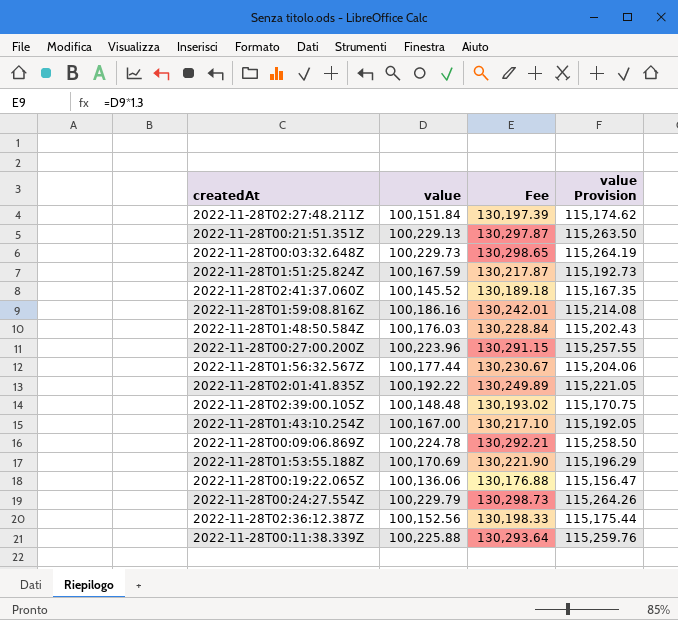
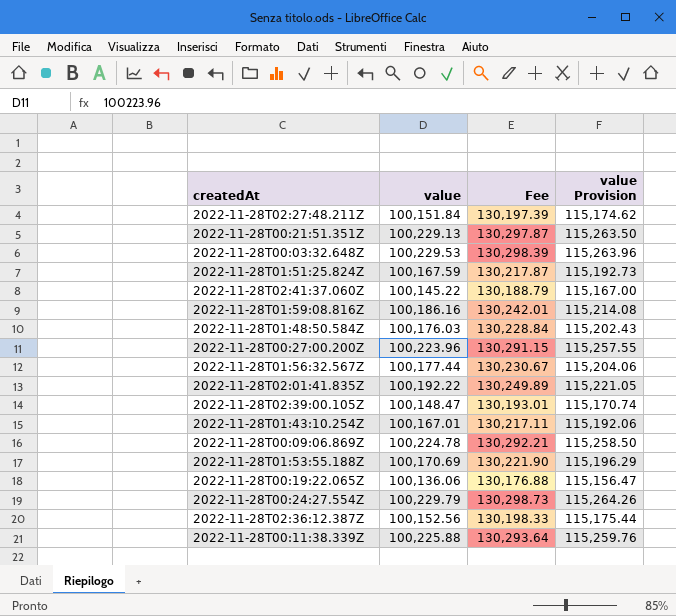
2022-11-28T00:03:32.648Z | value: 100,229.73 -> 100,229.53
2022-11-28T00:03:32.648Z | Fee: 130,298.65 -> 130,298.39
2022-11-28T00:03:32.648Z | value Provision: 115,264.19 -> 115,263.96
2022-11-28T02:41:37.060Z | value: 100,145.52 -> 100,145.22
2022-11-28T02:41:37.060Z | Fee: 130,189.18 -> 130,188.79
2022-11-28T02:41:37.060Z | value Provision: 115,167.35 -> 115,167.00
2022-11-28T02:39:00.105Z | value: 100,148.48 -> 100,148.47
2022-11-28T02:39:00.105Z | Fee: 130,193.02 -> 130,193.01
2022-11-28T02:39:00.105Z | value Provision: 115,170.75 -> 115,170.74
2022-11-28T01:43:10.254Z | value: 100,167.00 -> 100,167.01
2022-11-28T01:43:10.254Z | Fee: 130,217.10 -> 130,217.11
2022-11-28T01:43:10.254Z | value Provision: 115,192.05 -> 115,192.06

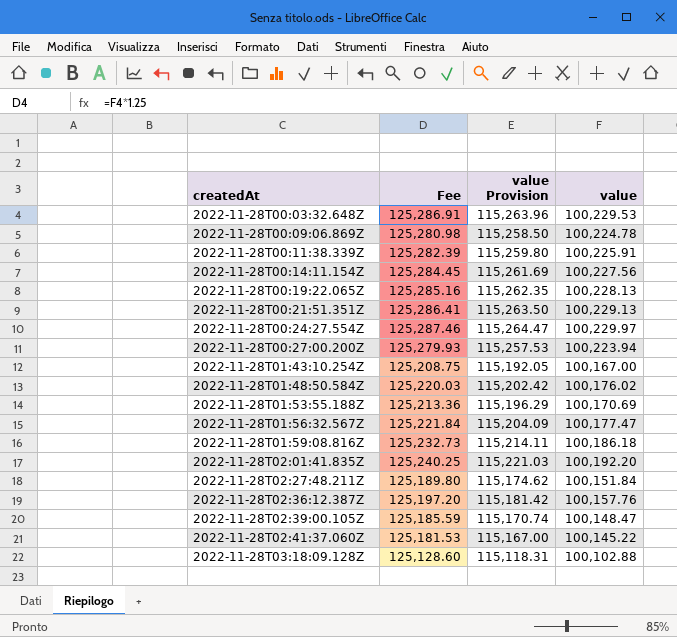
row order: none -> createdAt ascending
column Fee | formula: [value] * 1.3 -> [value] * 1.25
column value | position: 2 -> 4
row 2022-11-28T01:51:25.824Z: 100,167.59 | 130,217.87 | 115,192.73 -> none
2022-11-28T00:11:38.339Z | value Provision: 115,259.76 -> 115,259.80
2022-11-28T00:11:38.339Z | value: 100,225.88 -> 100,225.91
row 2022-11-28T00:14:11.154Z: none -> 125,284.45 | 115,261.69 | 100,227.56
2022-11-28T00:19:22.065Z | value Provision: 115,156.47 -> 115,262.35
2022-11-28T00:19:22.065Z | value: 100,136.06 -> 100,228.13
2022-11-28T00:24:27.554Z | value Provision: 115,264.26 -> 115,264.47
2022-11-28T00:24:27.554Z | value: 100,229.79 -> 100,229.97
2022-11-28T00:27:00.200Z | value Provision: 115,257.55 -> 115,257.53
2022-11-28T00:27:00.200Z | value: 100,223.96 -> 100,223.94
2022-11-28T01:43:10.254Z | value Provision: 115,192.06 -> 115,192.05
2022-11-28T01:43:10.254Z | value: 100,167.01 -> 100,167.00
2022-11-28T01:48:50.584Z | value Provision: 115,202.43 -> 115,202.42
2022-11-28T01:48:50.584Z | value: 100,176.03 -> 100,176.02
2022-11-28T01:56:32.567Z | value Provision: 115,204.06 -> 115,204.09
2022-11-28T01:56:32.567Z | value: 100,177.44 -> 100,177.47
2022-11-28T01:59:08.816Z | value Provision: 115,214.08 -> 115,214.11
2022-11-28T01:59:08.816Z | value: 100,186.16 -> 100,186.18
2022-11-28T02:01:41.835Z | value Provision: 115,221.05 -> 115,221.03
2022-11-28T02:01:41.835Z | value: 100,192.22 -> 100,192.20
2022-11-28T02:36:12.387Z | value Provision: 115,175.44 -> 115,181.42
2022-11-28T02:36:12.387Z | value: 100,152.56 -> 100,157.76
row 2022-11-28T03:18:09.128Z: none -> 125,128.60 | 115,118.31 | 100,102.88

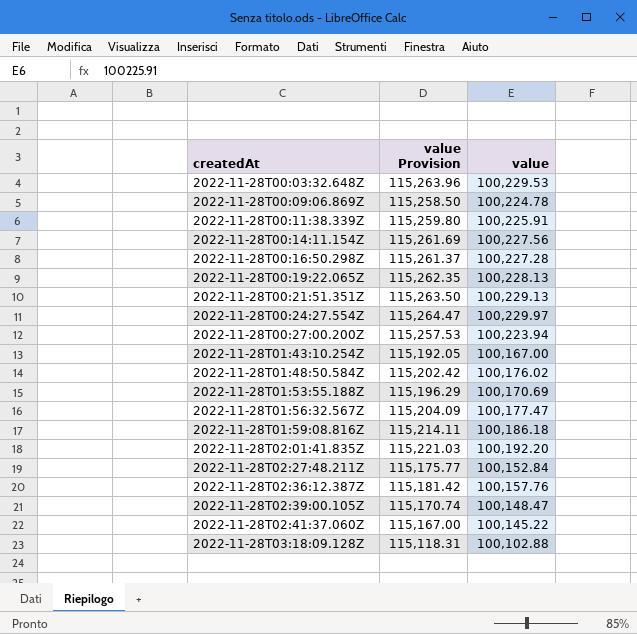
column Fee | formula: [value] * 1.25 -> none
row 2022-11-28T00:16:50.298Z: none -> 115,261.37 | 100,227.28
2022-11-28T02:27:48.211Z | value Provision: 115,174.62 -> 115,175.77
2022-11-28T02:27:48.211Z | value: 100,151.84 -> 100,152.84

